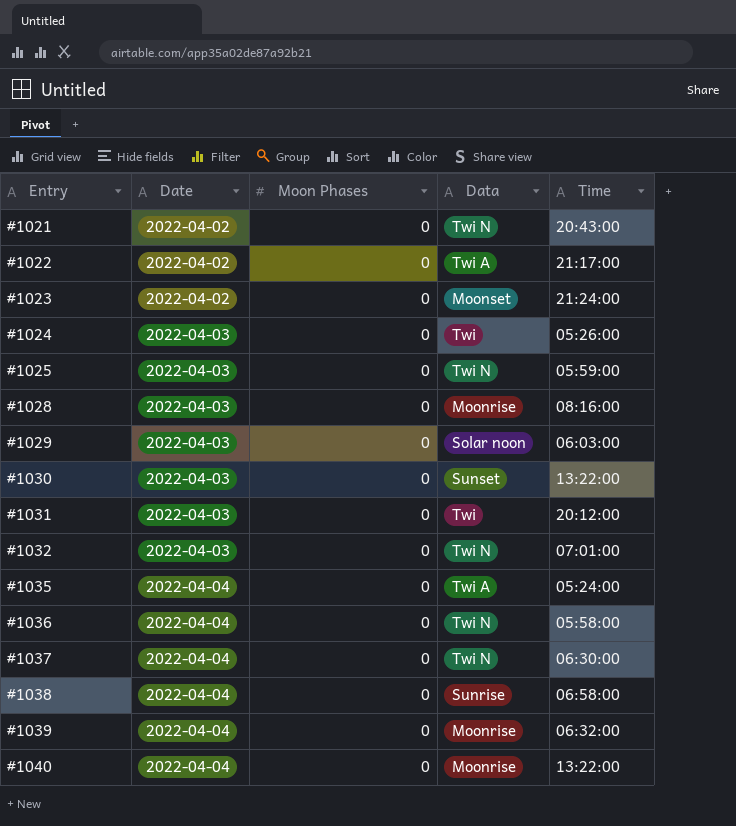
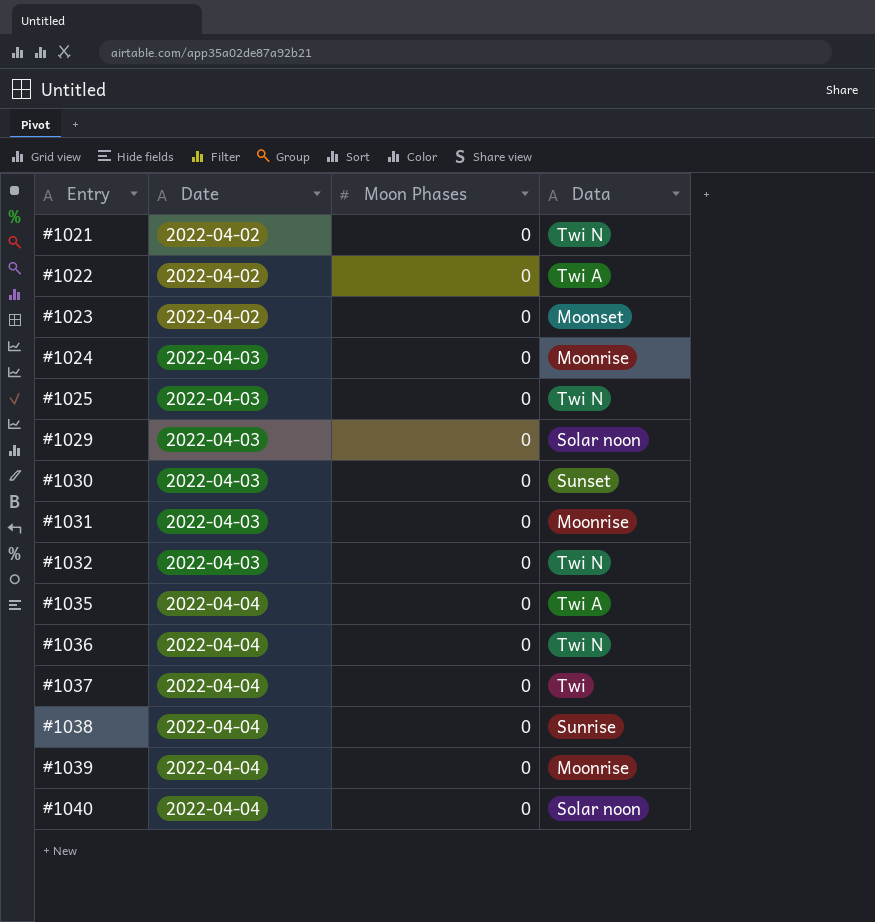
column Time | position: 5 -> none
row #1028: 2022-04-03 | 0 | Moonrise | 08:16:00 -> none
#1024 | Data: Twi -> Moonrise
#1031 | Data: Twi -> Moonrise
#1037 | Data: Twi N -> Twi
#1040 | Data: Moonrise -> Solar noon

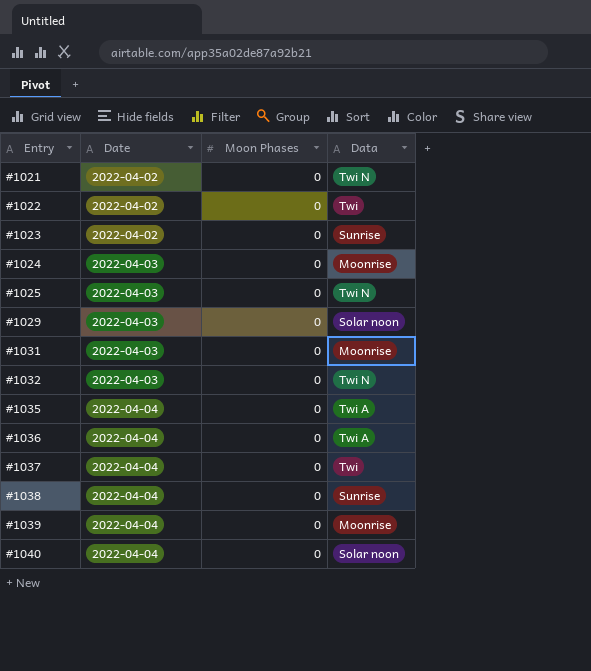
row #1030: 2022-04-03 | 0 | Sunset -> none
#1022 | Data: Twi A -> Twi
#1023 | Data: Moonset -> Sunrise
#1036 | Data: Twi N -> Twi A

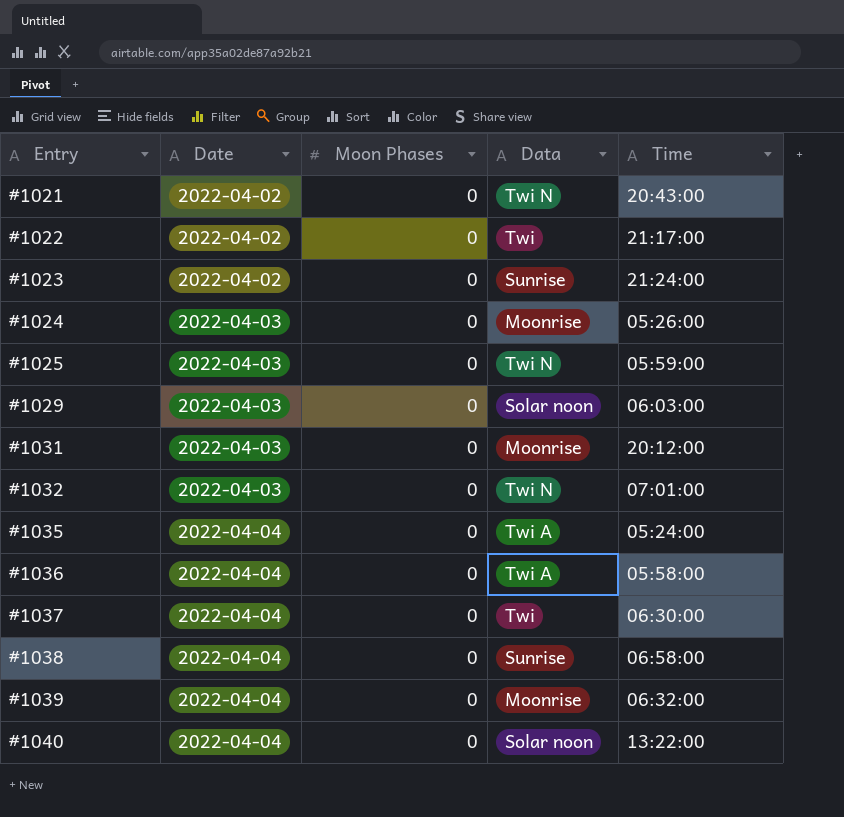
column Time | position: none -> 5

